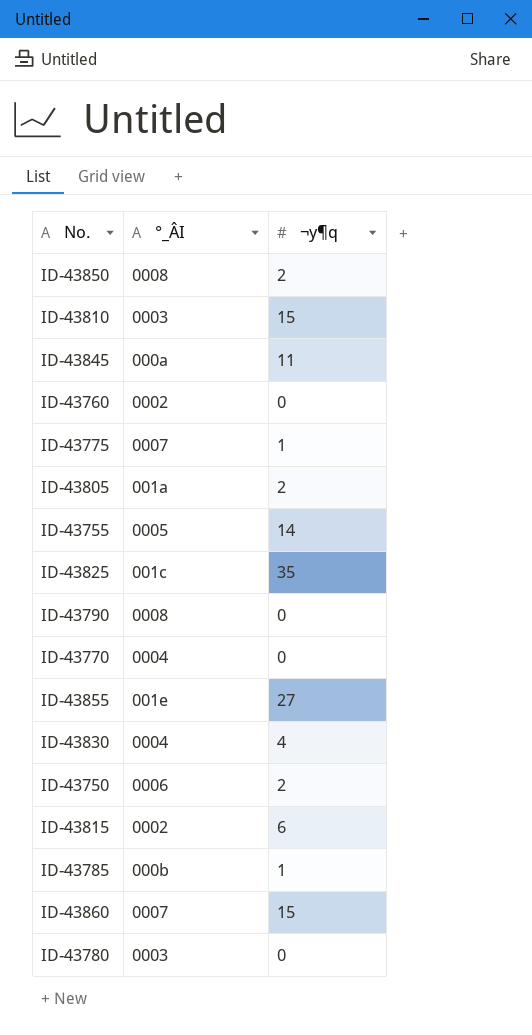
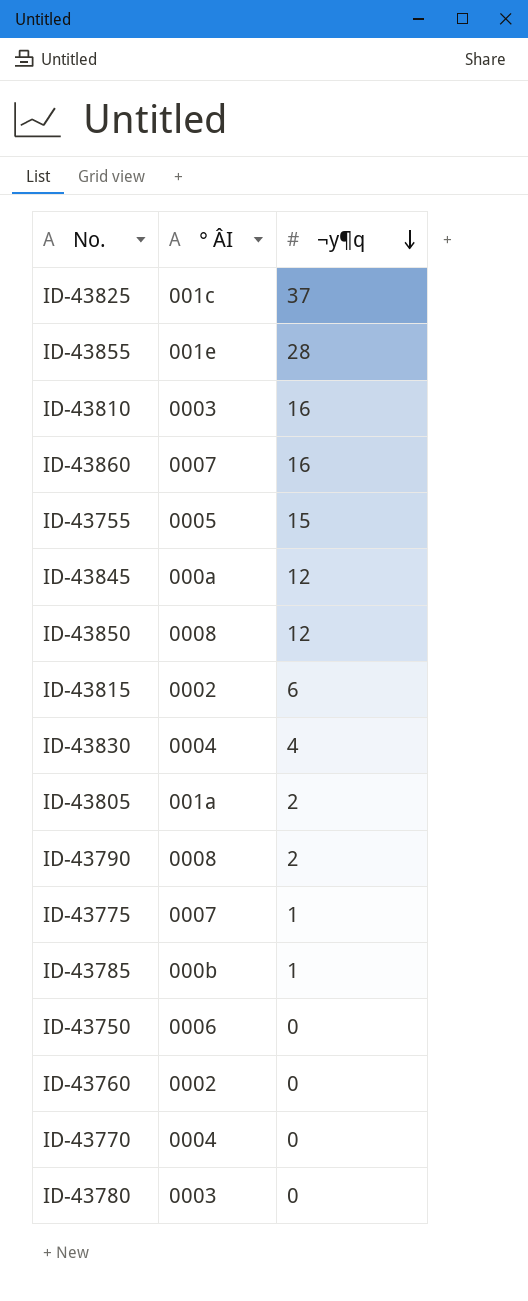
row order: none -> ¬y¶q descending
column name: °_ÂI -> ° ÂI
ID-43825 | ¬y¶q: 35 -> 37
ID-43855 | ¬y¶q: 27 -> 28
ID-43810 | ¬y¶q: 15 -> 16
ID-43860 | ¬y¶q: 15 -> 16
ID-43755 | ¬y¶q: 14 -> 15
ID-43845 | ¬y¶q: 11 -> 12
ID-43850 | ¬y¶q: 2 -> 12
ID-43790 | ¬y¶q: 0 -> 2
ID-43750 | ¬y¶q: 2 -> 0

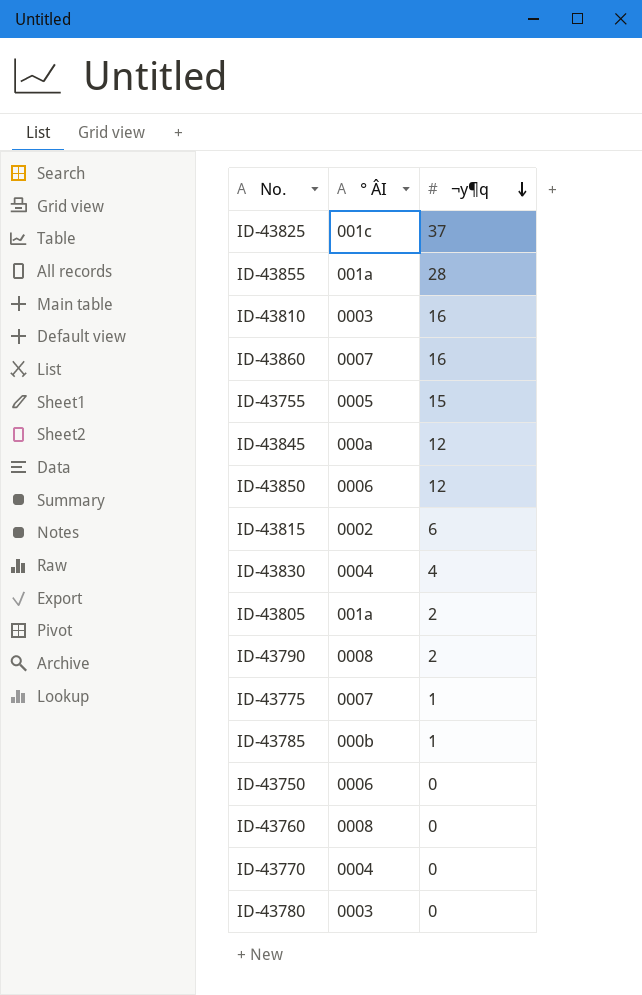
ID-43855 | ° ÂI: 001e -> 001a
ID-43850 | ° ÂI: 0008 -> 0006
ID-43760 | ° ÂI: 0002 -> 0008

